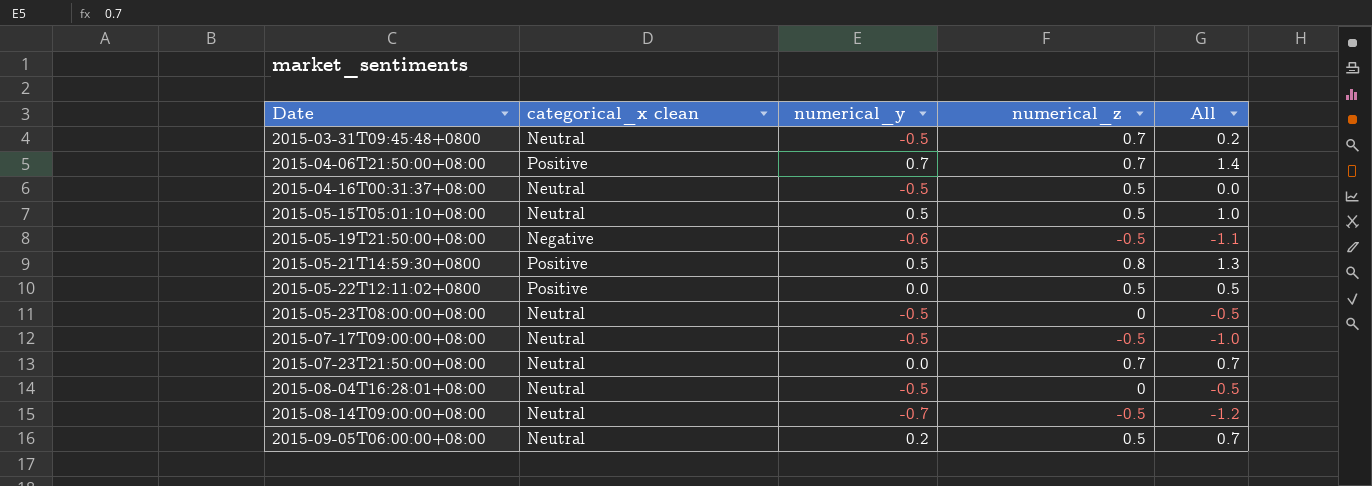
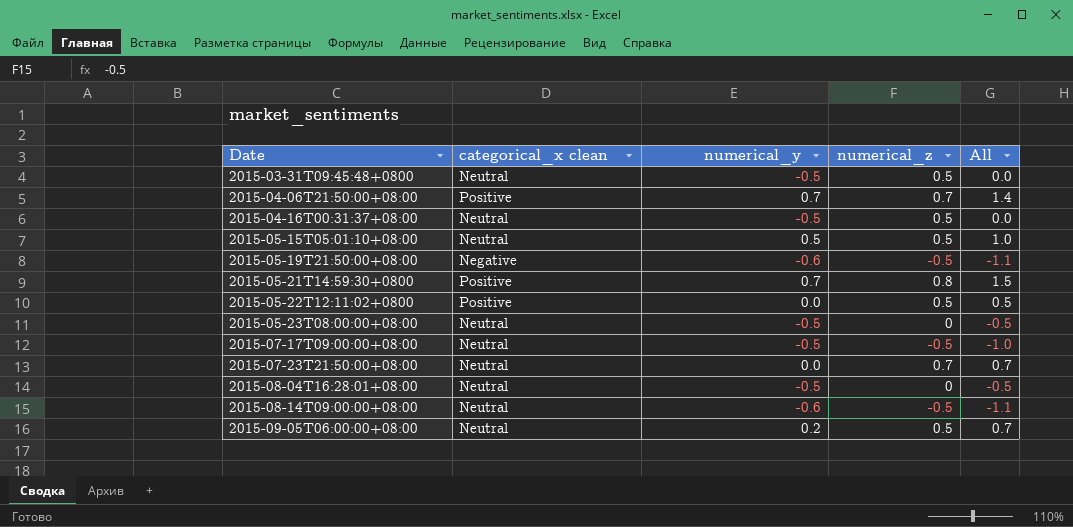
2015-03-31T09:45:48+0800 | numerical_z: 0.7 -> 0.5
2015-03-31T09:45:48+0800 | All: 0.2 -> 0.0
2015-05-21T14:59:30+0800 | numerical_y: 0.5 -> 0.7
2015-05-21T14:59:30+0800 | All: 1.3 -> 1.5
2015-08-14T09:00:00+08:00 | numerical_y: -0.7 -> -0.6
2015-08-14T09:00:00+08:00 | All: -1.2 -> -1.1

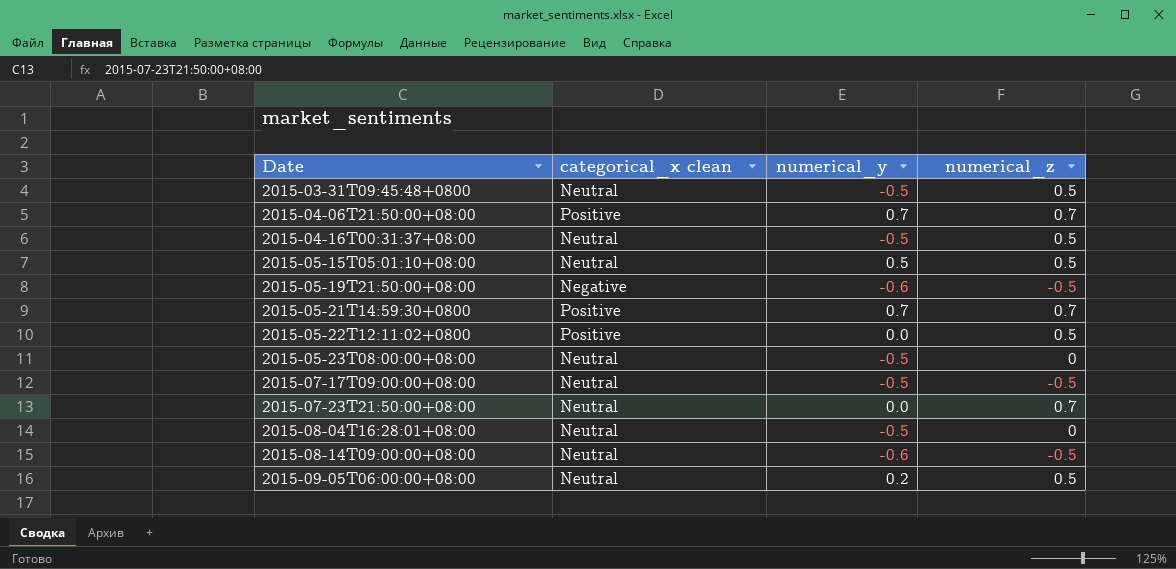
column All | formula: [numerical_y] + [numerical_z] -> none
2015-05-21T14:59:30+0800 | numerical_z: 0.8 -> 0.7

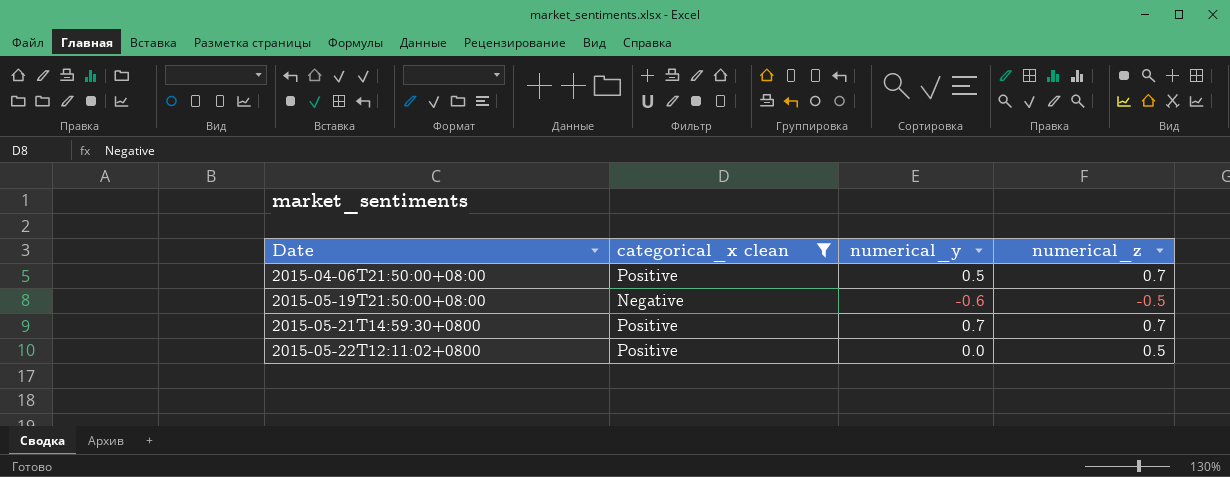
filter: none -> categorical_x clean != Neutral
2015-04-06T21:50:00+08:00 | numerical_y: 0.7 -> 0.5

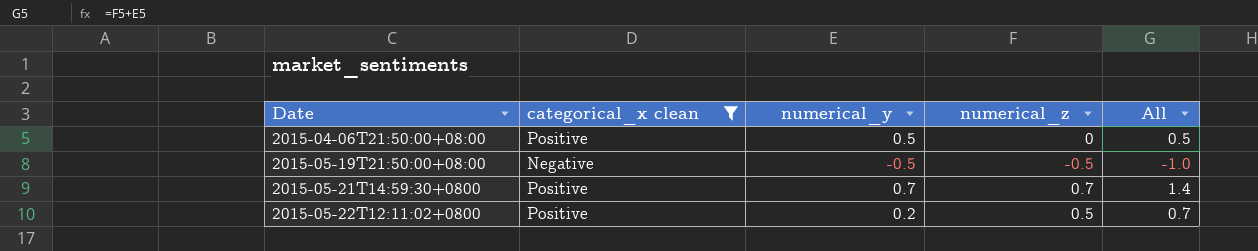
column All | formula: none -> [numerical_y] + [numerical_z]
2015-04-06T21:50:00+08:00 | numerical_z: 0.7 -> 0
2015-05-19T21:50:00+08:00 | numerical_y: -0.6 -> -0.5
2015-05-22T12:11:02+0800 | numerical_y: 0.0 -> 0.2

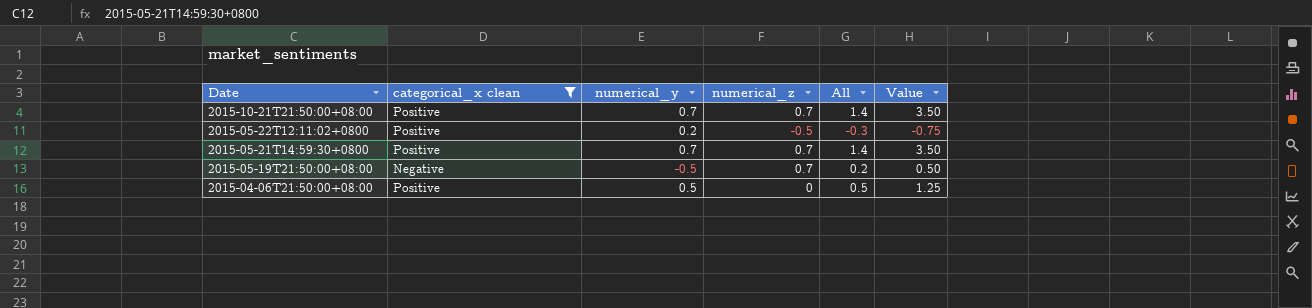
row order: Date ascending -> Date descending
column Value | formula: none -> [All] * 2.5
row 2015-10-21T21:50:00+08:00: none -> Positive | 0.7 | 0.7 | 1.4 | 3.50
2015-05-22T12:11:02+0800 | numerical_z: 0.5 -> -0.5
2015-05-22T12:11:02+0800 | All: 0.7 -> -0.3
2015-05-19T21:50:00+08:00 | numerical_z: -0.5 -> 0.7
2015-05-19T21:50:00+08:00 | All: -1.0 -> 0.2

